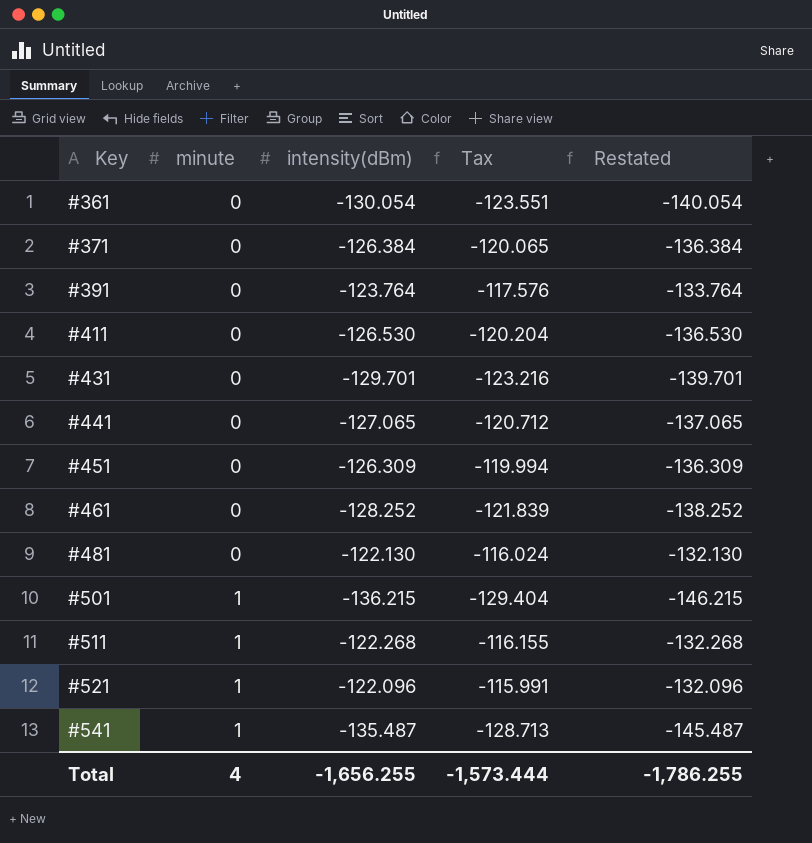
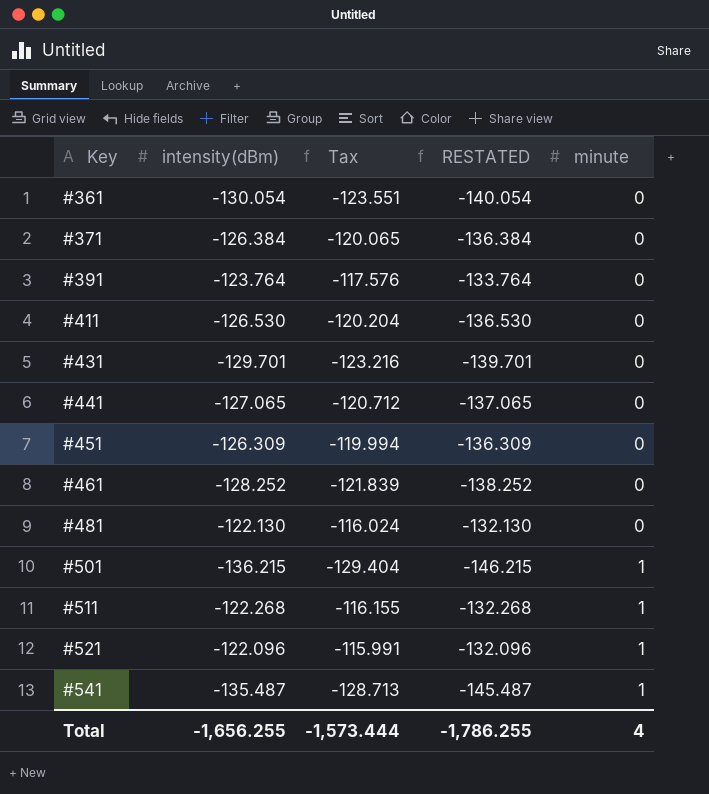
column name: Restated -> RESTATED
column minute | position: 2 -> 5

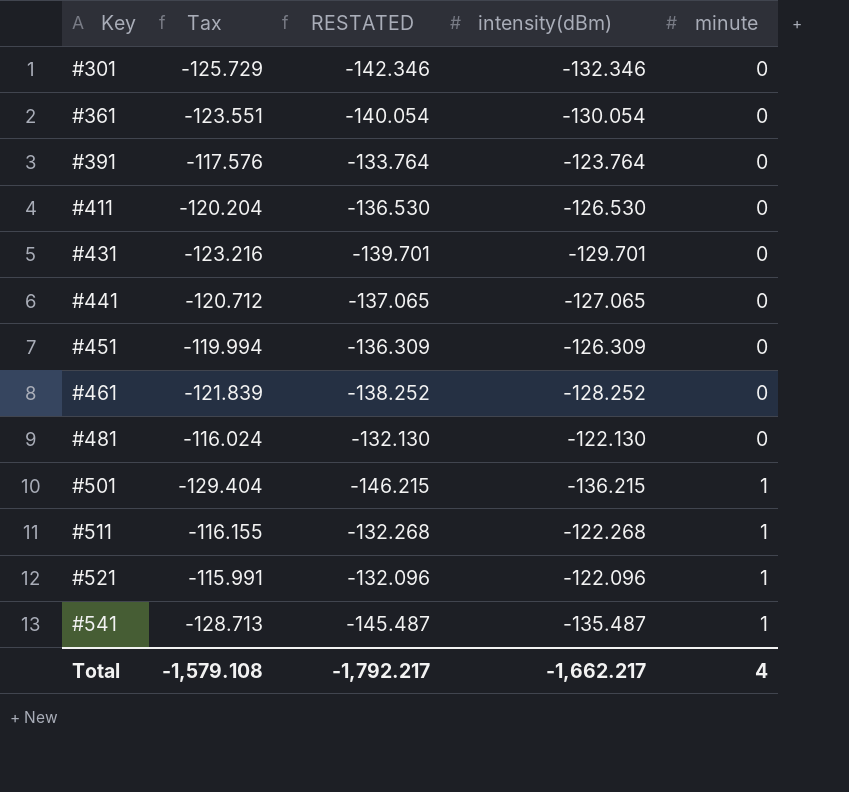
column intensity(dBm) | position: 2 -> 4
row #371: -126.384 | -120.065 | -136.384 | 0 -> none
row #301: none -> -125.729 | -142.346 | -132.346 | 0
Total | Tax: -1,573.444 -> -1,579.108
Total | RESTATED: -1,786.255 -> -1,792.217
Total | intensity(dBm): -1,656.255 -> -1,662.217

